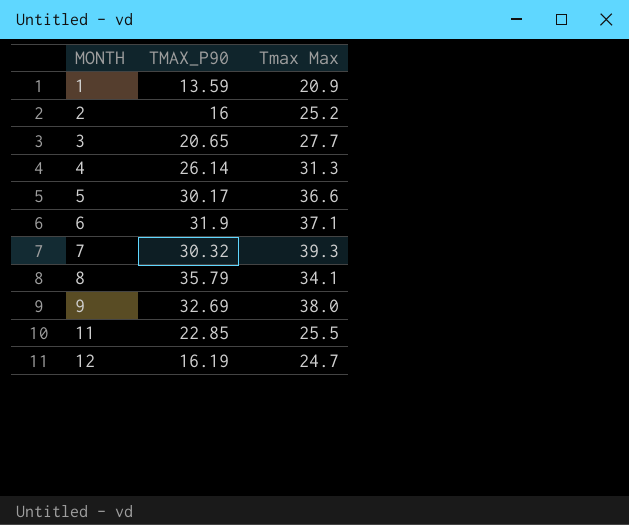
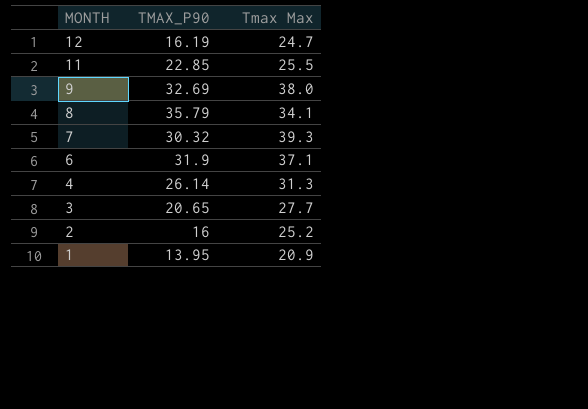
row order: MONTH ascending -> MONTH descending
row 5: 30.17 | 36.6 -> none
1 | TMAX_P90: 13.59 -> 13.95

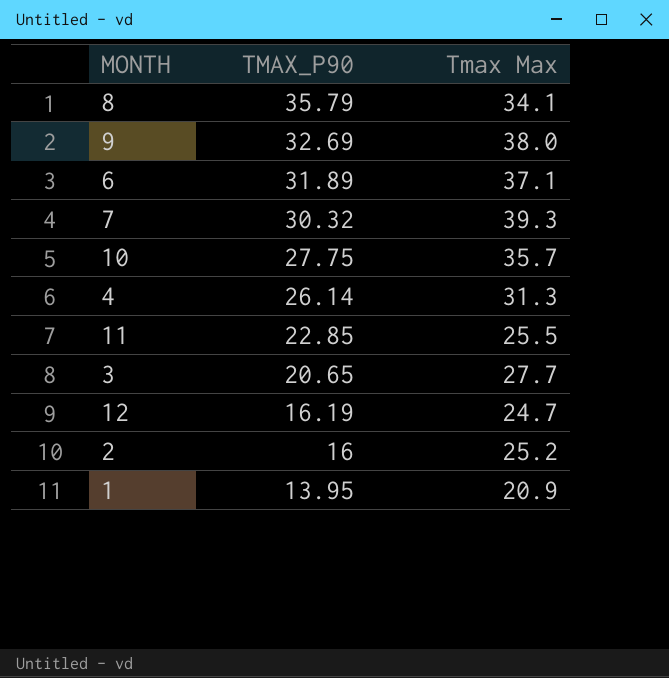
row order: MONTH descending -> TMAX_P90 descending
6 | TMAX_P90: 31.9 -> 31.89
row 10: none -> 27.75 | 35.7

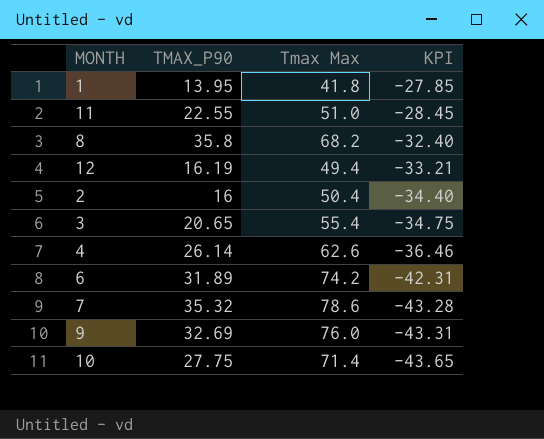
row order: TMAX_P90 descending -> KPI descending
column KPI | formula: none -> [TMAX_P90] - [Tmax Max]
1 | Tmax Max: 20.9 -> 41.8
11 | TMAX_P90: 22.85 -> 22.55
11 | Tmax Max: 25.5 -> 51.0
8 | TMAX_P90: 35.79 -> 35.8
8 | Tmax Max: 34.1 -> 68.2
12 | Tmax Max: 24.7 -> 49.4
2 | Tmax Max: 25.2 -> 50.4
3 | Tmax Max: 27.7 -> 55.4
4 | Tmax Max: 31.3 -> 62.6
6 | Tmax Max: 37.1 -> 74.2
7 | TMAX_P90: 30.32 -> 35.32
7 | Tmax Max: 39.3 -> 78.6
9 | Tmax Max: 38.0 -> 76.0
10 | Tmax Max: 35.7 -> 71.4

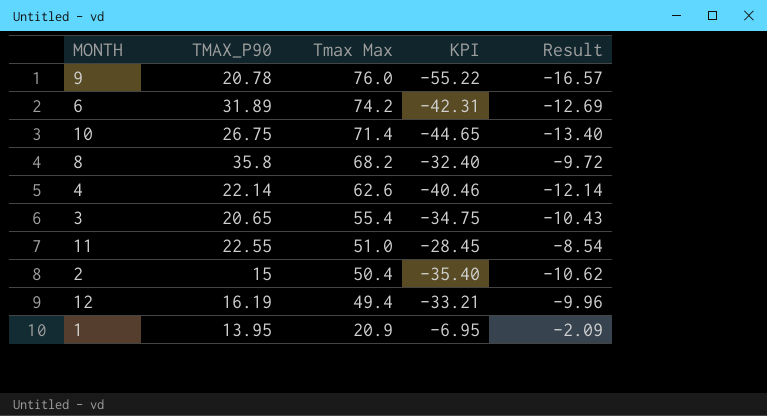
row order: KPI descending -> Tmax Max descending
column Result | formula: none -> [KPI] * 0.3
row 7: 35.32 | 78.6 | -43.28 -> none
9 | TMAX_P90: 32.69 -> 20.78
9 | KPI: -43.31 -> -55.22
10 | TMAX_P90: 27.75 -> 26.75
10 | KPI: -43.65 -> -44.65
4 | TMAX_P90: 26.14 -> 22.14
4 | KPI: -36.46 -> -40.46
2 | TMAX_P90: 16 -> 15
2 | KPI: -34.40 -> -35.40
1 | Tmax Max: 41.8 -> 20.9
1 | KPI: -27.85 -> -6.95

